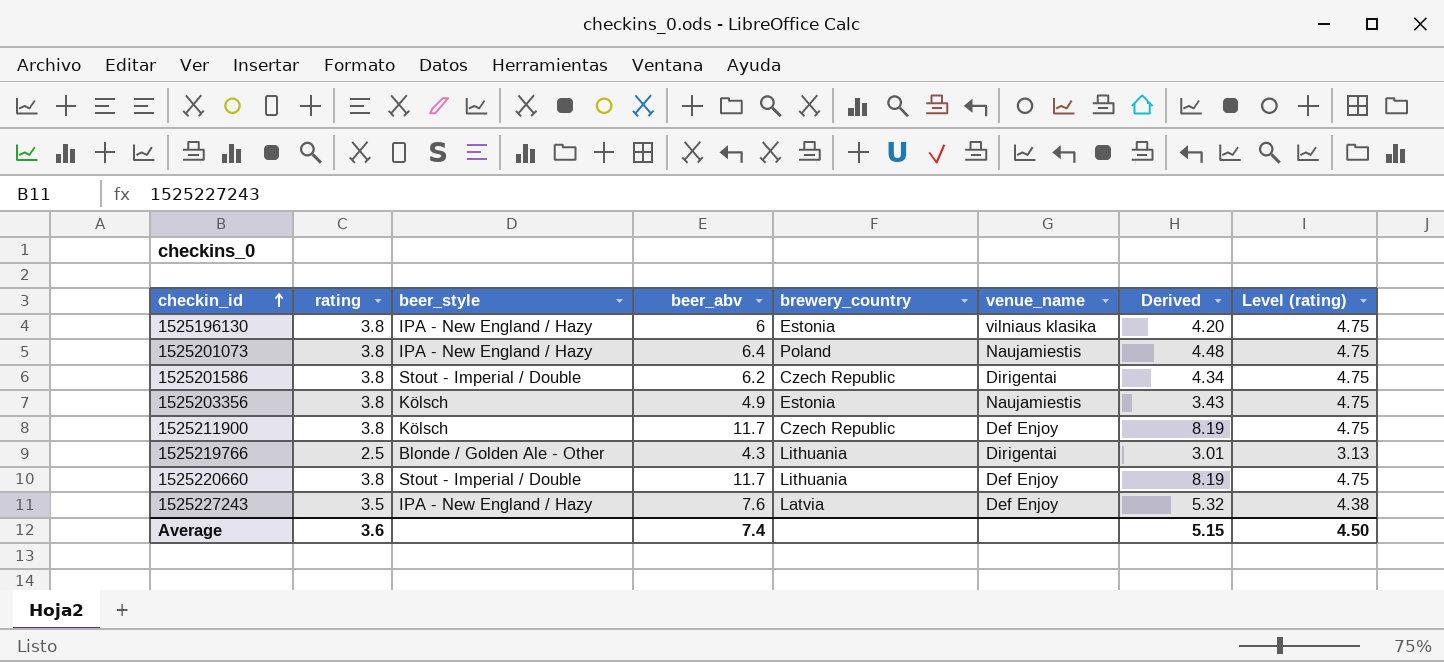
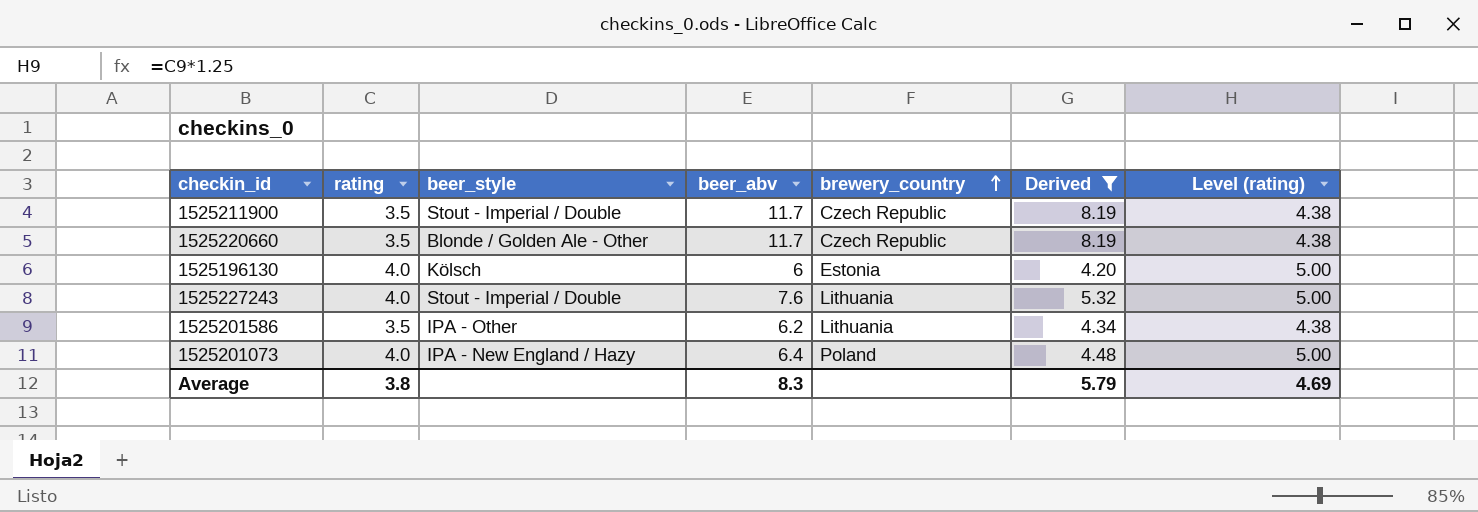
filter: none -> Derived >= 4.20
row order: checkin_id ascending -> brewery_country ascending
column venue_name | position: 6 -> none
1525211900 | rating: 3.8 -> 3.5
1525211900 | beer_style: Kölsch -> Stout - Imperial / Double
1525211900 | Level (rating): 4.75 -> 4.38
1525220660 | rating: 3.8 -> 3.5
1525220660 | beer_style: Stout - Imperial / Double -> Blonde / Golden Ale - Other
1525220660 | brewery_country: Lithuania -> Czech Republic
1525220660 | Level (rating): 4.75 -> 4.38
1525196130 | rating: 3.8 -> 4.0
1525196130 | beer_style: IPA - New England / Hazy -> Kölsch
1525196130 | Level (rating): 4.75 -> 5.00
1525227243 | rating: 3.5 -> 4.0
1525227243 | beer_style: IPA - New England / Hazy -> Stout - Imperial / Double
1525227243 | brewery_country: Latvia -> Lithuania
1525227243 | Level (rating): 4.38 -> 5.00
1525201586 | rating: 3.8 -> 3.5
1525201586 | beer_style: Stout - Imperial / Double -> IPA - Other
1525201586 | brewery_country: Czech Republic -> Lithuania
1525201586 | Level (rating): 4.75 -> 4.38
1525201073 | rating: 3.8 -> 4.0
1525201073 | Level (rating): 4.75 -> 5.00
Average | rating: 3.6 -> 3.8
Average | beer_abv: 7.4 -> 8.3
Average | Derived: 5.15 -> 5.79
Average | Level (rating): 4.50 -> 4.69

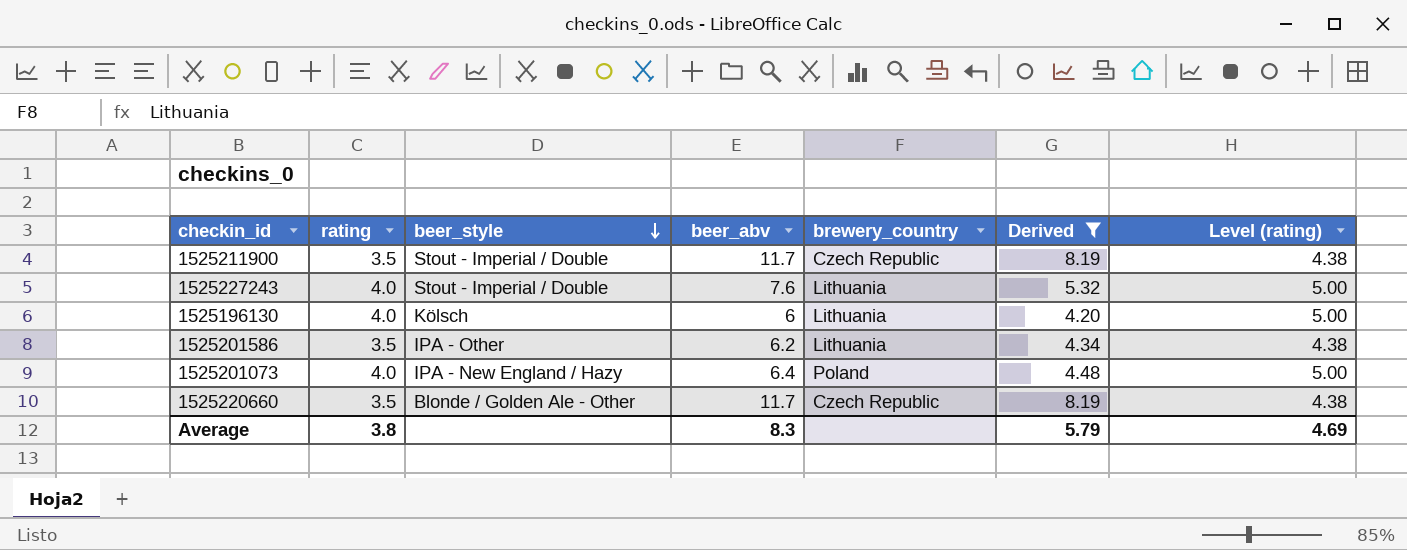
row order: brewery_country ascending -> beer_style descending
1525196130 | brewery_country: Estonia -> Lithuania

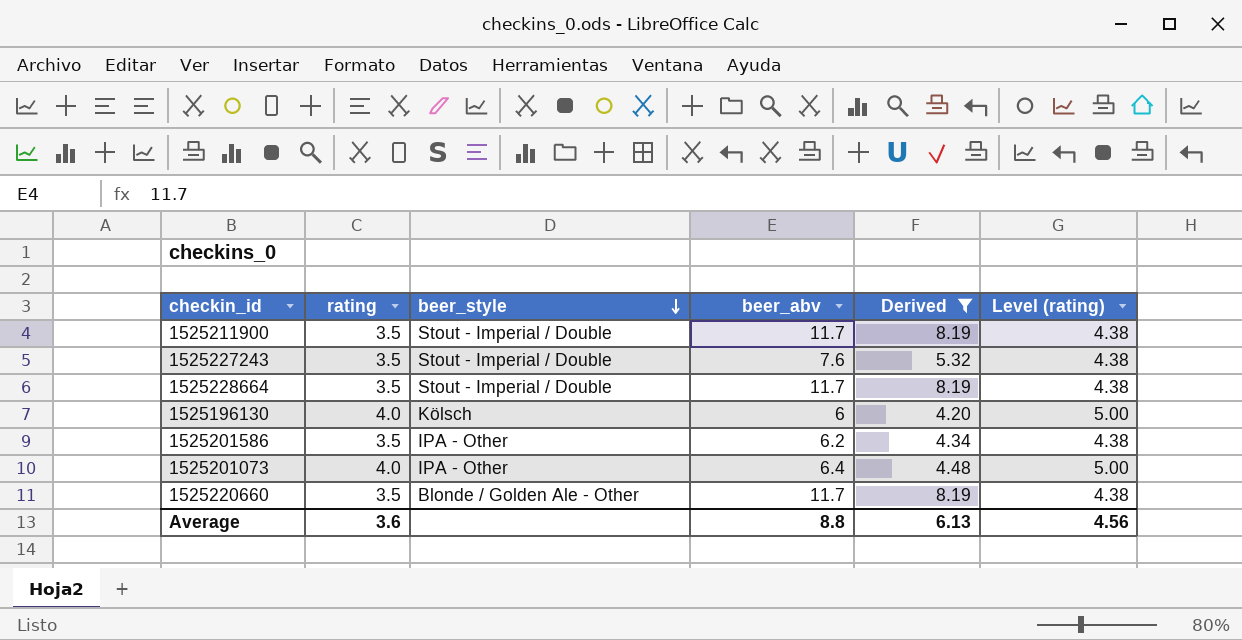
column brewery_country | position: 5 -> none
1525227243 | rating: 4.0 -> 3.5
1525227243 | Level (rating): 5.00 -> 4.38
row 1525228664: none -> 3.5 | Stout - Imperial / Double | 11.7 | 8.19 | 4.38
1525201073 | beer_style: IPA - New England / Hazy -> IPA - Other
Average | rating: 3.8 -> 3.6
Average | beer_abv: 8.3 -> 8.8
Average | Derived: 5.79 -> 6.13
Average | Level (rating): 4.69 -> 4.56

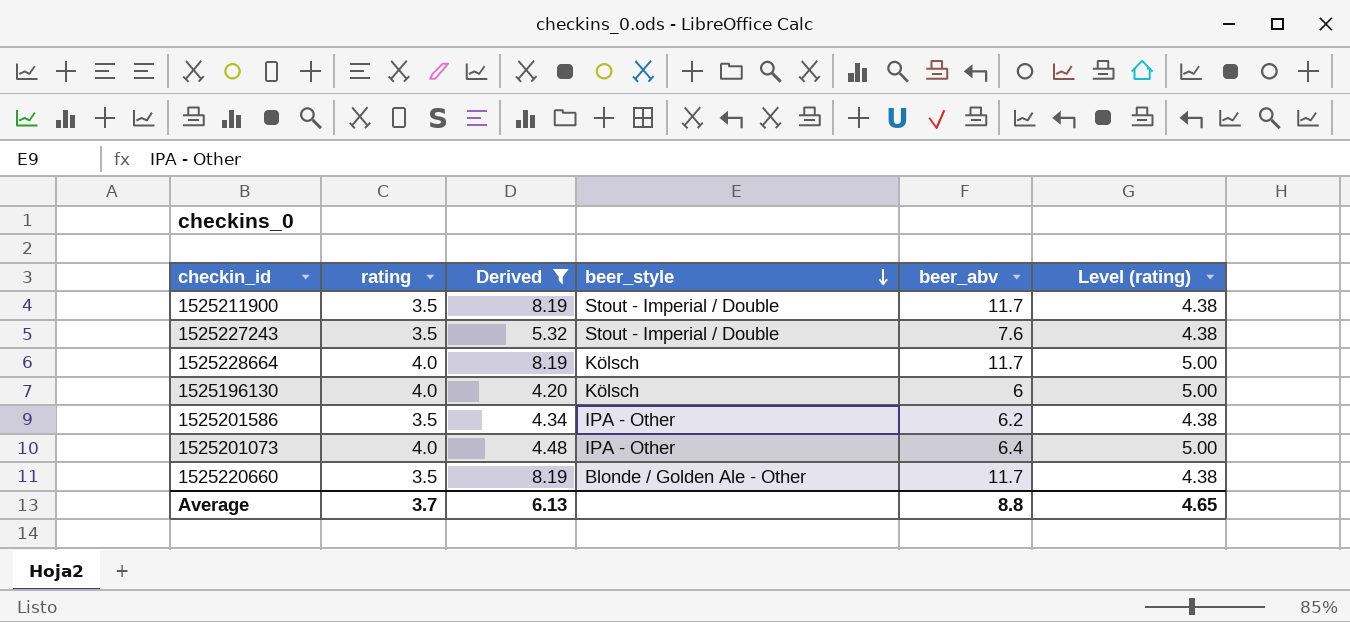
column Derived | position: 5 -> 3
1525228664 | rating: 3.5 -> 4.0
1525228664 | beer_style: Stout - Imperial / Double -> Kölsch
1525228664 | Level (rating): 4.38 -> 5.00
Average | rating: 3.6 -> 3.7
Average | Level (rating): 4.56 -> 4.65

